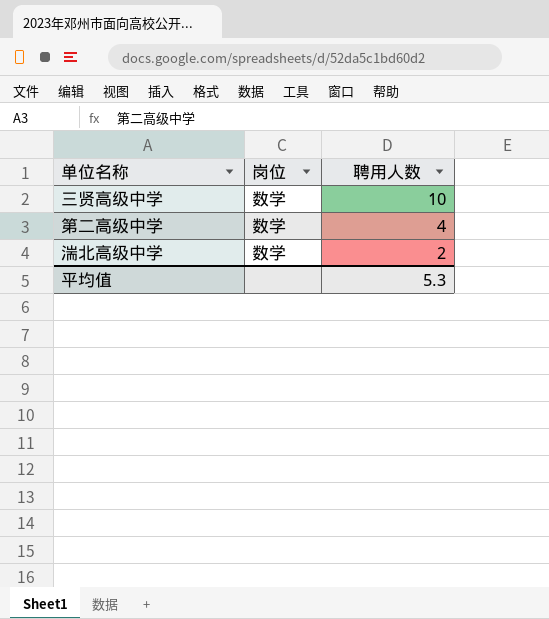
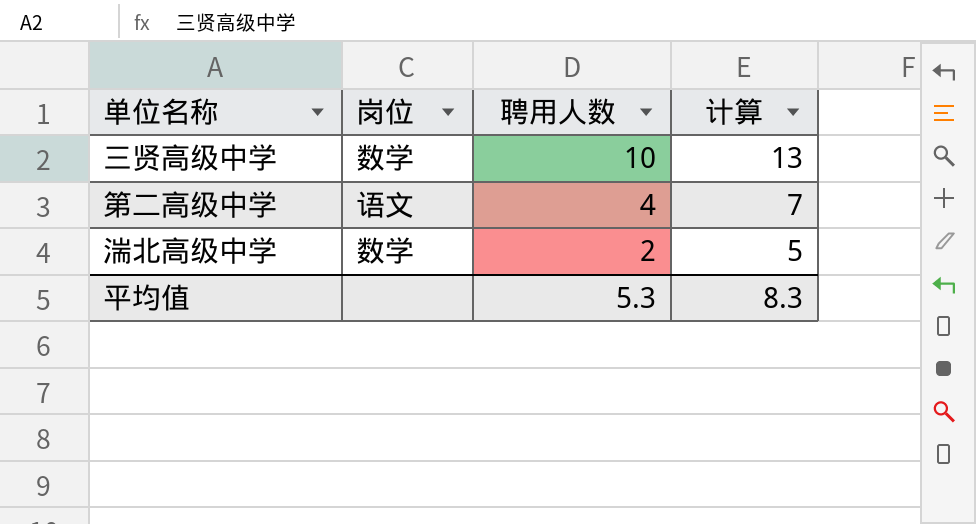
column 计算 | formula: none -> [聘用人数] + 3
第二高级中学 | 岗位: 数学 -> 语文

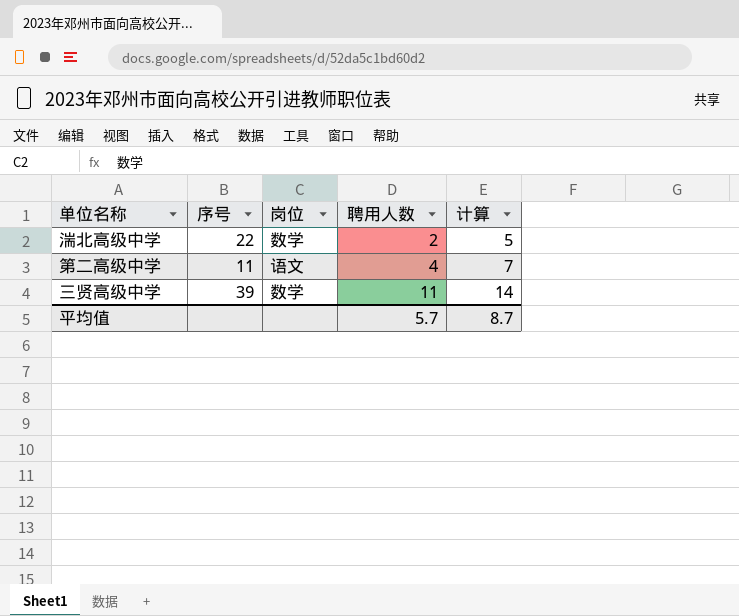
row order: 聘用人数 descending -> 聘用人数 ascending
column 序号 | position: none -> 2
三贤高级中学 | 聘用人数: 10 -> 11
三贤高级中学 | 计算: 13 -> 14
平均值 | 聘用人数: 5.3 -> 5.7
平均值 | 计算: 8.3 -> 8.7

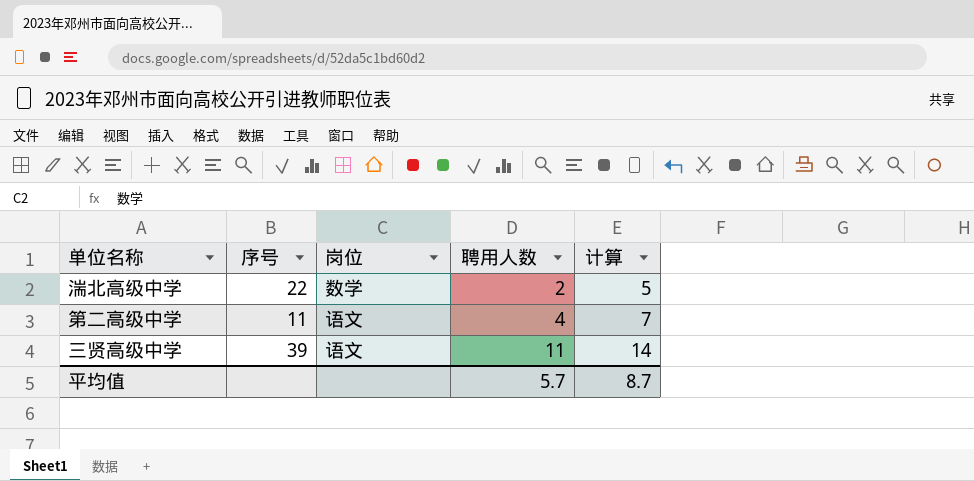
三贤高级中学 | 岗位: 数学 -> 语文

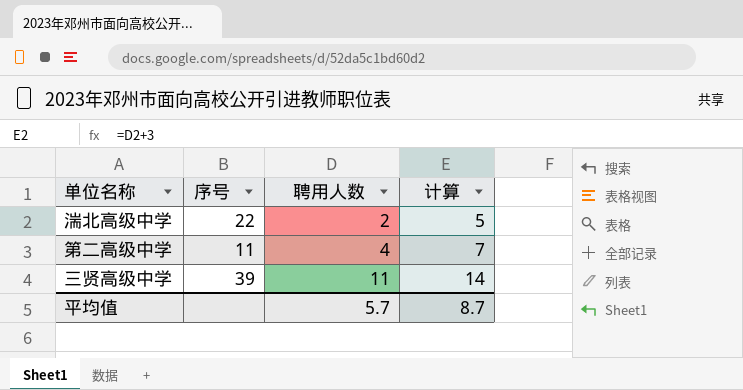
column 岗位 | position: 3 -> none

